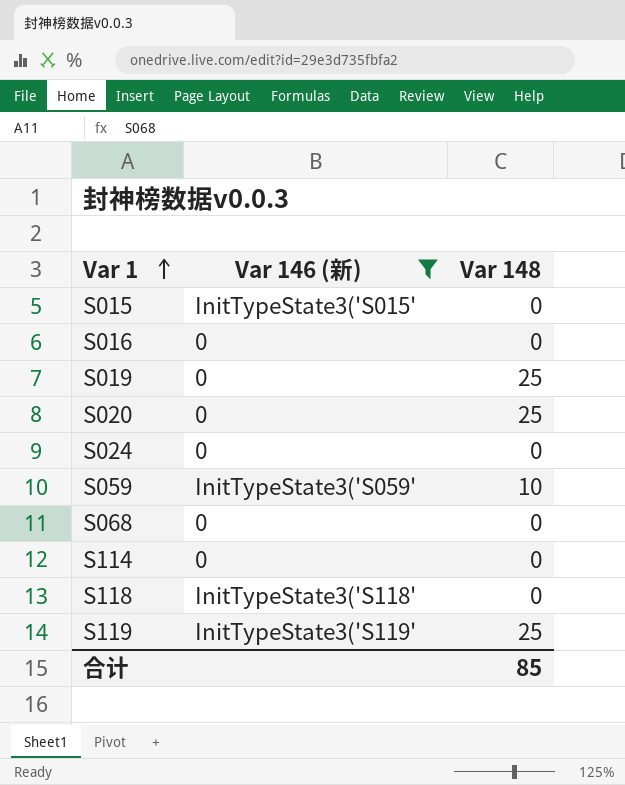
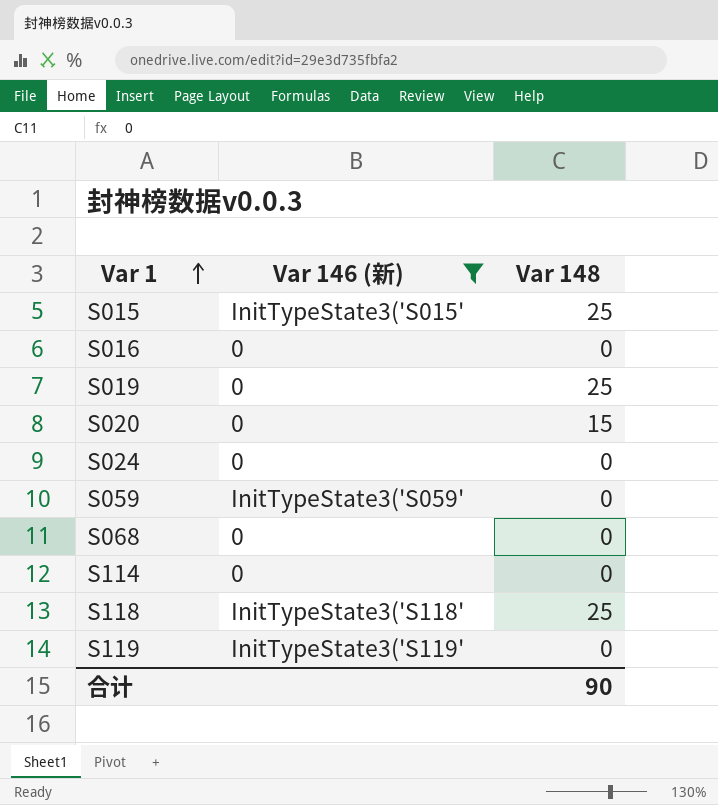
S015 | Var 148: 0 -> 25
S020 | Var 148: 25 -> 15
S059 | Var 148: 10 -> 0
S118 | Var 148: 0 -> 25
S119 | Var 148: 25 -> 0
合计 | Var 148: 85 -> 90

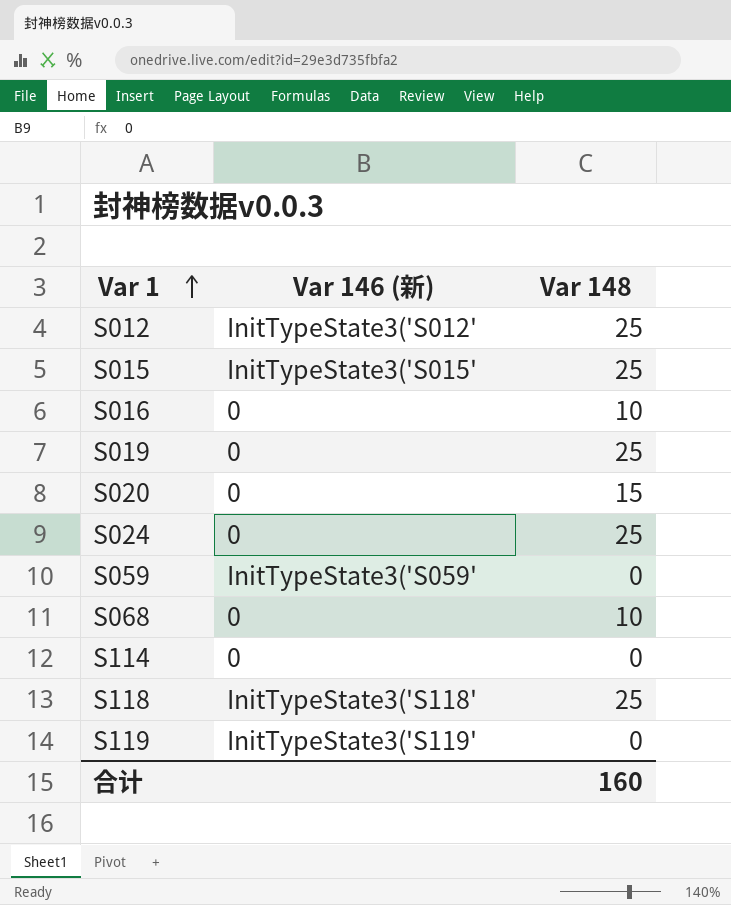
filter: Var 146 (新) != InitTypeState3('S012' -> none
S016 | Var 148: 0 -> 10
S024 | Var 148: 0 -> 25
S068 | Var 148: 0 -> 10
合计 | Var 148: 90 -> 160

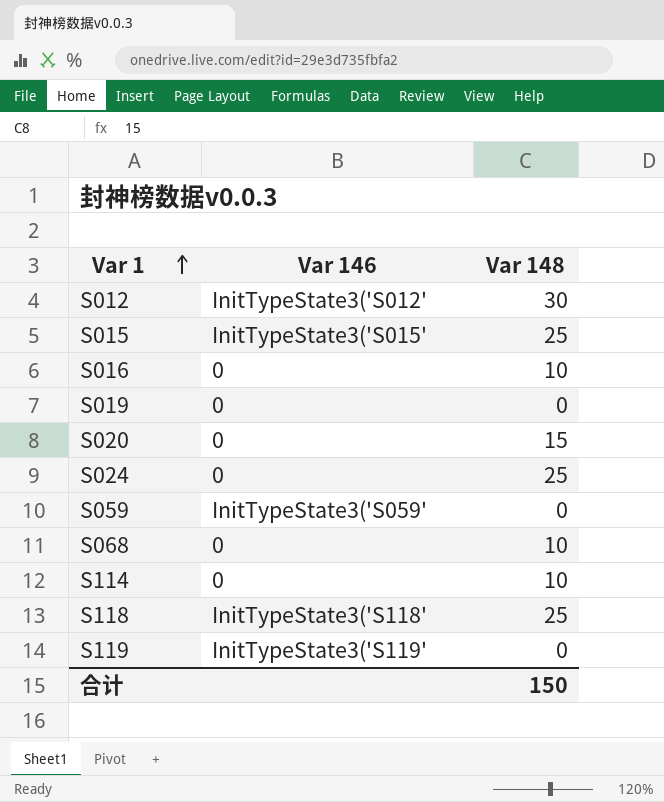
column name: Var 146 (新) -> Var 146
S012 | Var 148: 25 -> 30
S019 | Var 148: 25 -> 0
S114 | Var 148: 0 -> 10
合计 | Var 148: 160 -> 150

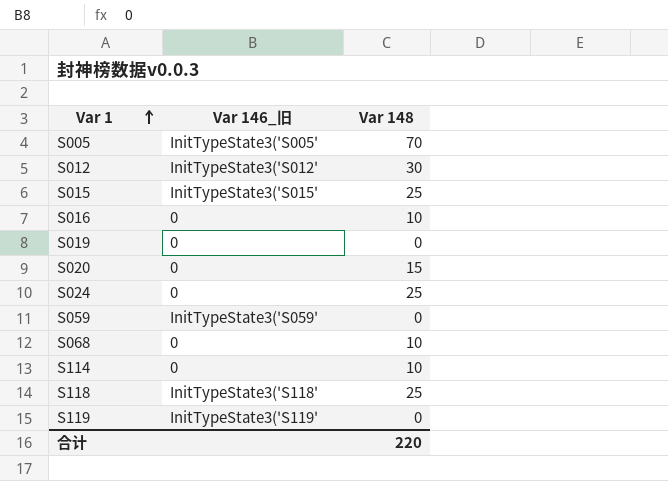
column name: Var 146 -> Var 146_旧
row S005: none -> InitTypeState3('S005' | 70
合计 | Var 148: 150 -> 220

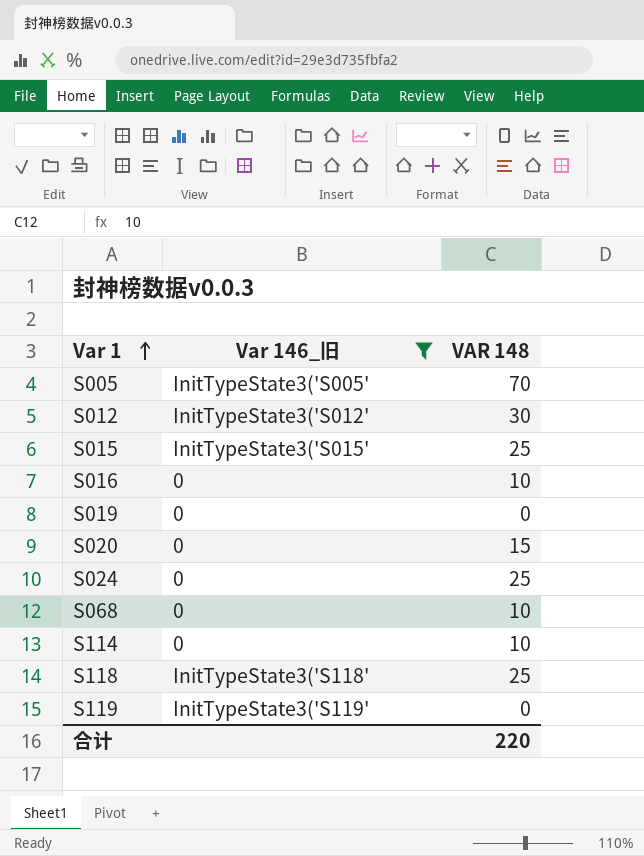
filter: none -> Var 146_旧 != InitTypeState3('S059'
column name: Var 148 -> VAR 148

